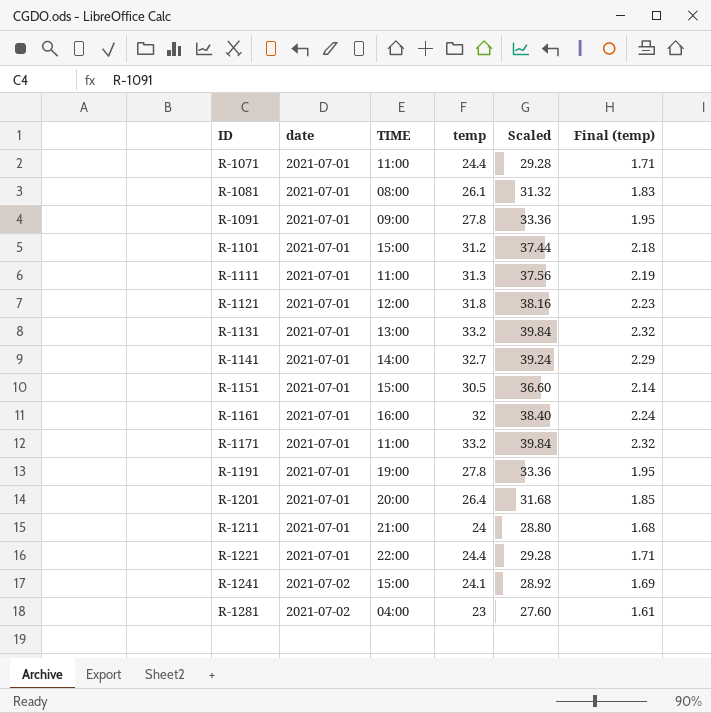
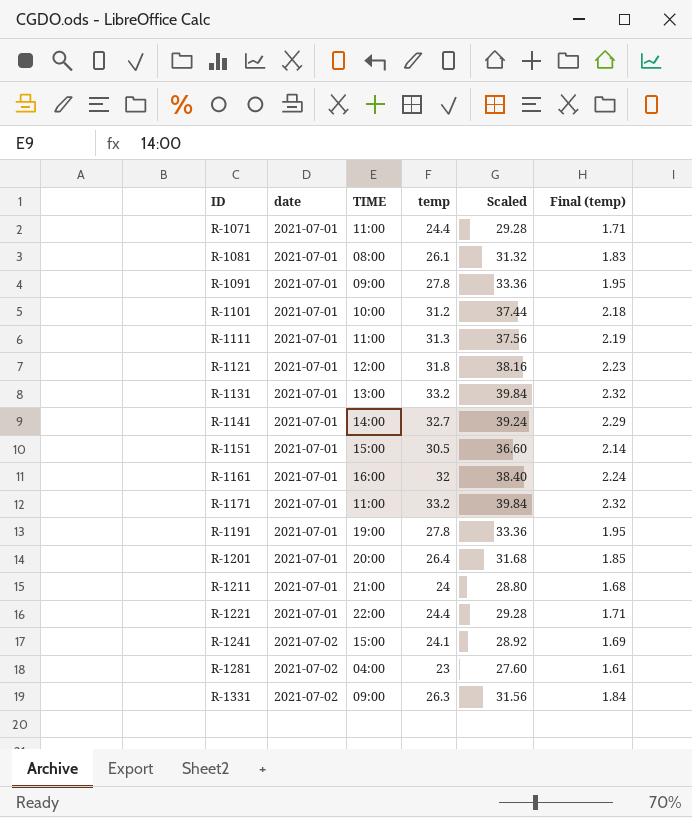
R-1101 | TIME: 15:00 -> 10:00
row R-1331: none -> 2021-07-02 | 09:00 | 26.3 | 31.56 | 1.84

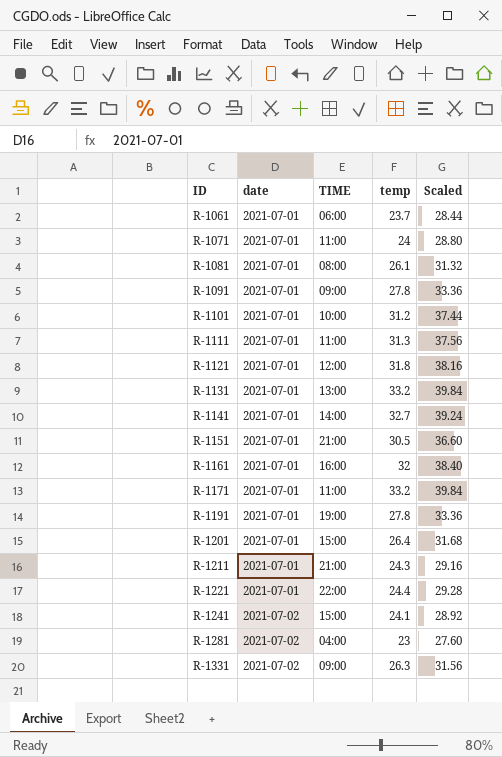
column Final (temp) | formula: [temp] * 0.07 -> none
row R-1061: none -> 2021-07-01 | 06:00 | 23.7 | 28.44
R-1071 | temp: 24.4 -> 24
R-1071 | Scaled: 29.28 -> 28.80
R-1151 | TIME: 15:00 -> 21:00
R-1201 | TIME: 20:00 -> 15:00
R-1211 | temp: 24 -> 24.3
R-1211 | Scaled: 28.80 -> 29.16

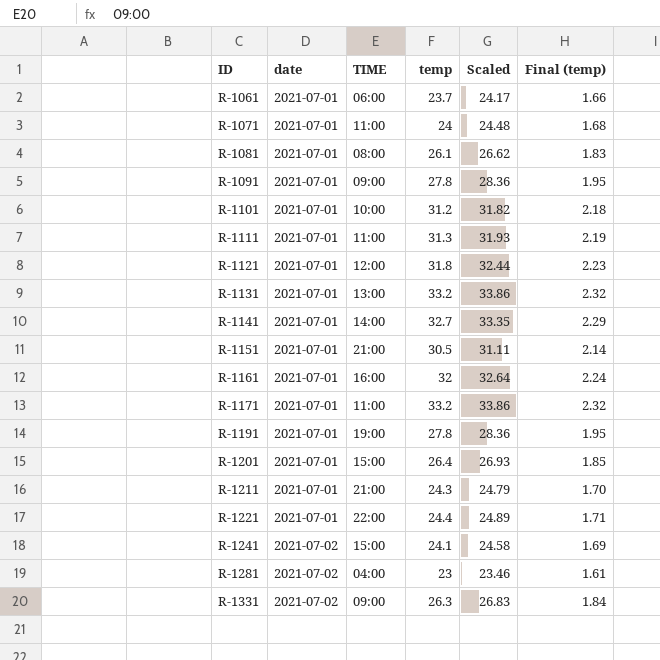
column Scaled | formula: [temp] * 1.2 -> [temp] * 1.02
column Final (temp) | formula: none -> [temp] * 0.07

